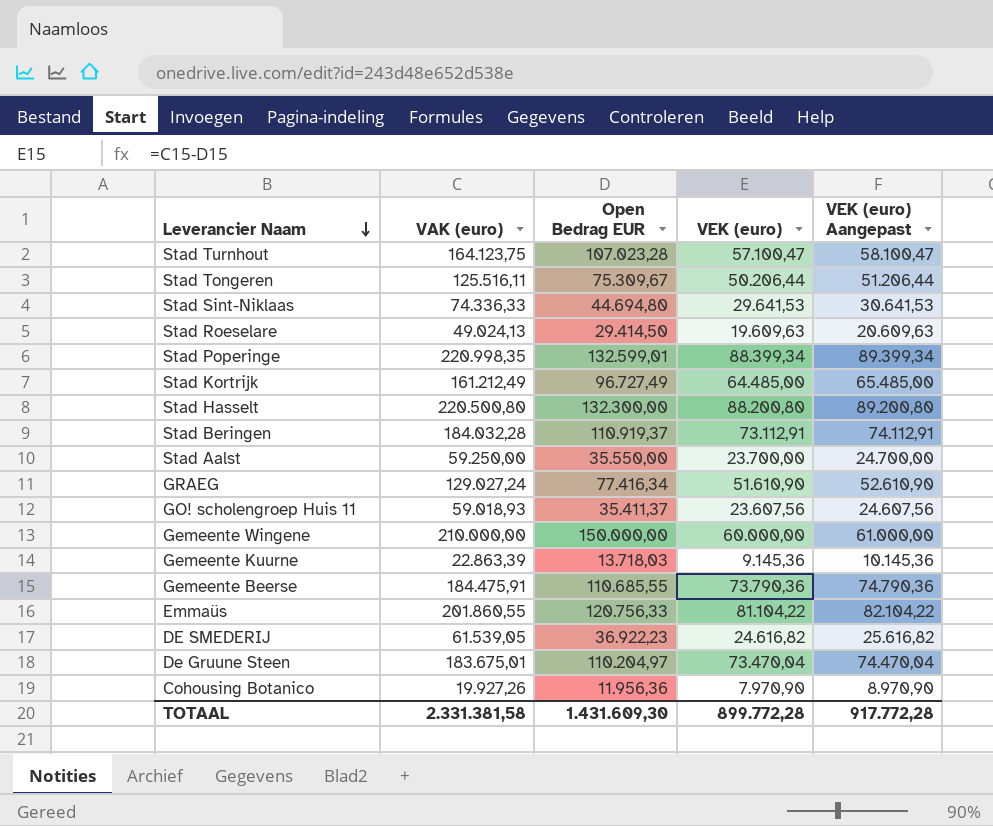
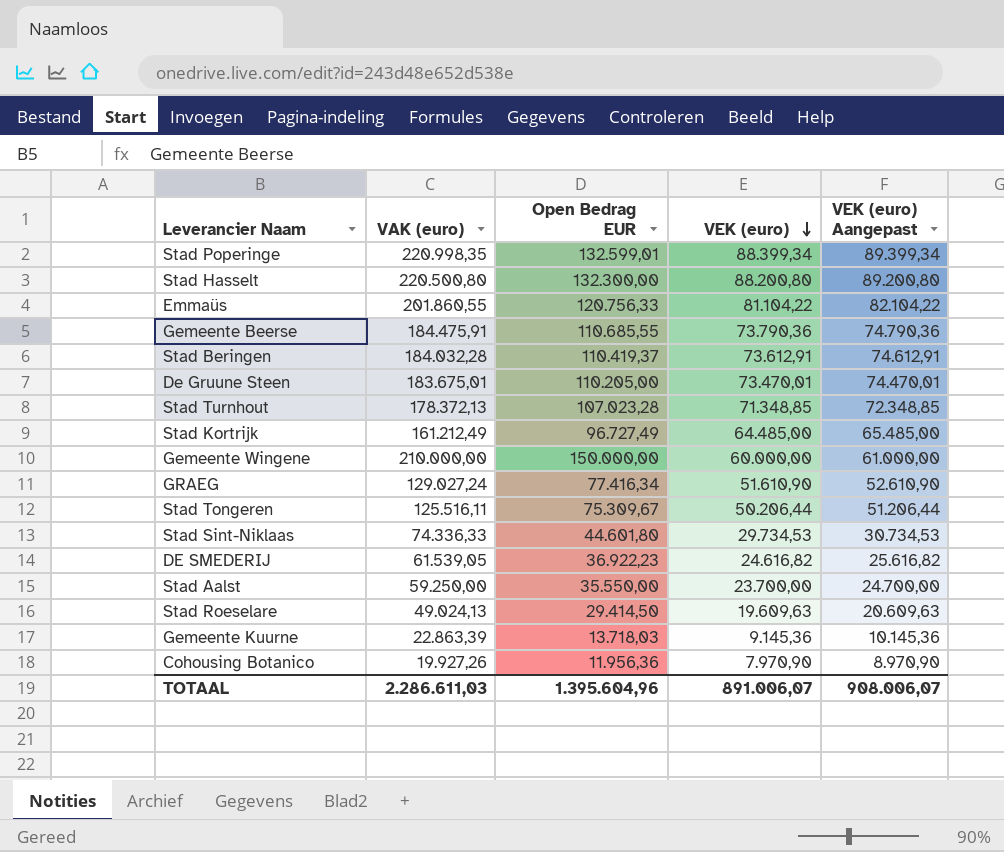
row order: Leverancier Naam descending -> VEK (euro) descending
row GO! scholengroep Huis 11: 59.018,93 | 35.411,37 | 23.607,56 | 24.607,56 -> none
Stad Beringen | Open Bedrag EUR: 110.919,37 -> 110.419,37
Stad Beringen | VEK (euro): 73.112,91 -> 73.612,91
Stad Beringen | VEK (euro) Aangepast: 74.112,91 -> 74.612,91
De Gruune Steen | Open Bedrag EUR: 110.204,97 -> 110.205,00
De Gruune Steen | VEK (euro): 73.470,04 -> 73.470,01
De Gruune Steen | VEK (euro) Aangepast: 74.470,04 -> 74.470,01
Stad Turnhout | VAK (euro): 164.123,75 -> 178.372,13
Stad Turnhout | VEK (euro): 57.100,47 -> 71.348,85
Stad Turnhout | VEK (euro) Aangepast: 58.100,47 -> 72.348,85
Stad Sint-Niklaas | Open Bedrag EUR: 44.694,80 -> 44.601,80
Stad Sint-Niklaas | VEK (euro): 29.641,53 -> 29.734,53
Stad Sint-Niklaas | VEK (euro) Aangepast: 30.641,53 -> 30.734,53
TOTAAL | VAK (euro): 2.331.381,58 -> 2.286.611,03
TOTAAL | Open Bedrag EUR: 1.431.609,30 -> 1.395.604,96
TOTAAL | VEK (euro): 899.772,28 -> 891.006,07
TOTAAL | VEK (euro) Aangepast: 917.772,28 -> 908.006,07

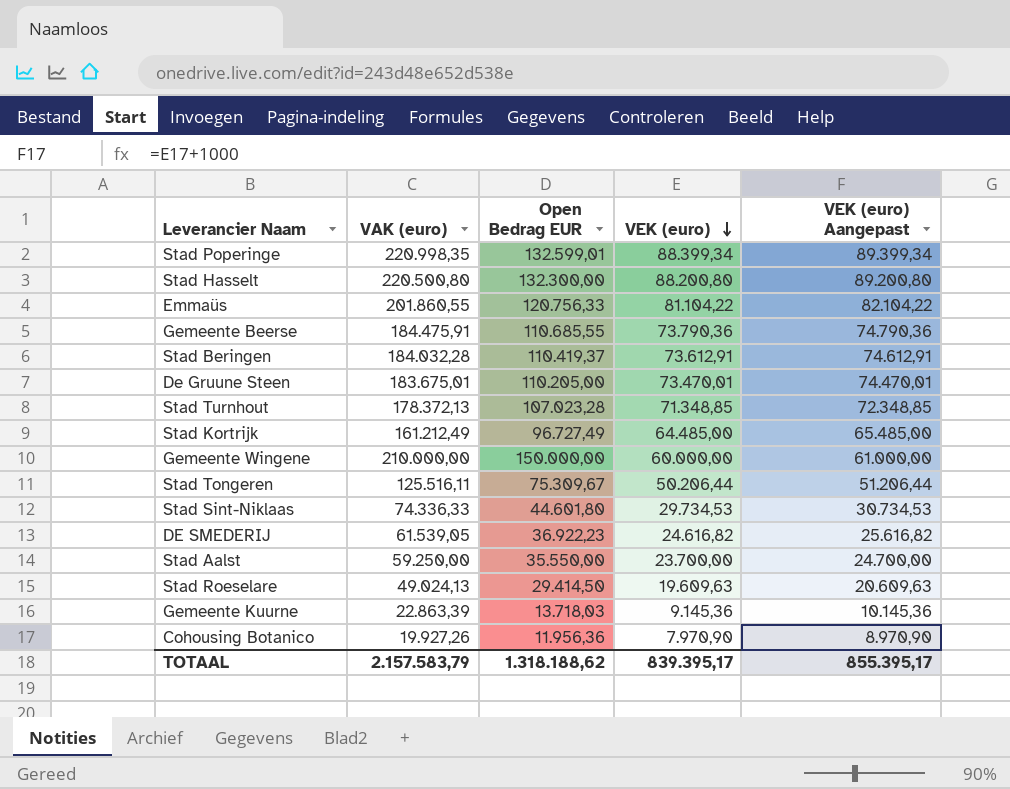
row GRAEG: 129.027,24 | 77.416,34 | 51.610,90 | 52.610,90 -> none
TOTAAL | VAK (euro): 2.286.611,03 -> 2.157.583,79
TOTAAL | Open Bedrag EUR: 1.395.604,96 -> 1.318.188,62
TOTAAL | VEK (euro): 891.006,07 -> 839.395,17
TOTAAL | VEK (euro) Aangepast: 908.006,07 -> 855.395,17

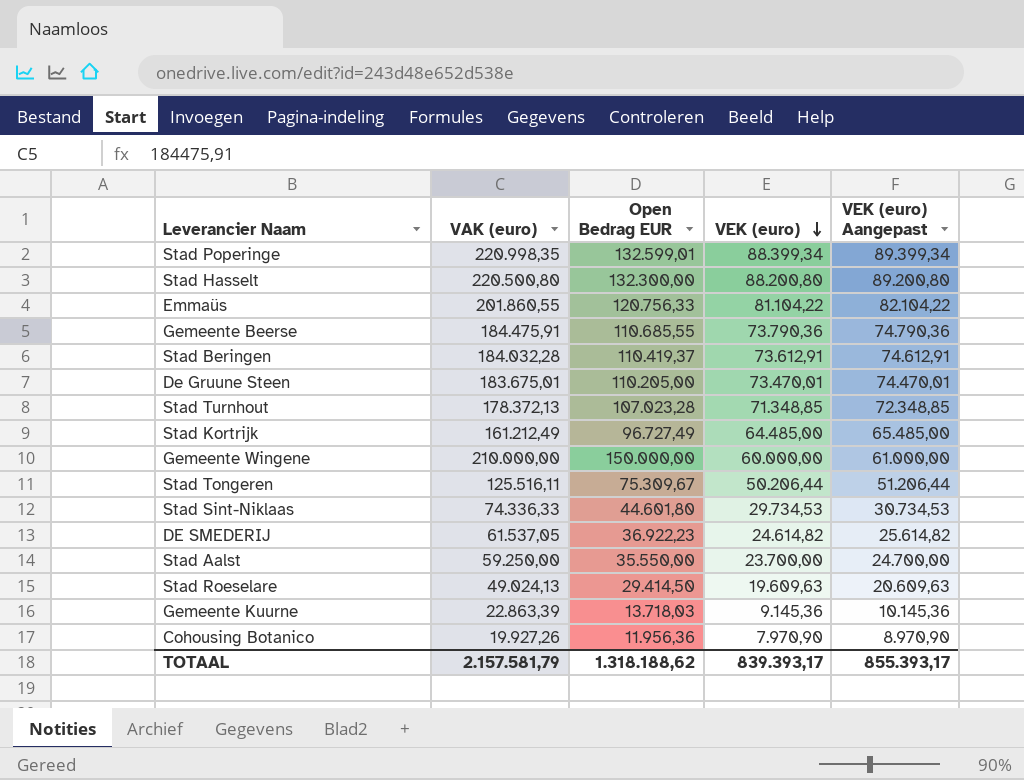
DE SMEDERIJ | VAK (euro): 61.539,05 -> 61.537,05
DE SMEDERIJ | VEK (euro): 24.616,82 -> 24.614,82
DE SMEDERIJ | VEK (euro) Aangepast: 25.616,82 -> 25.614,82
TOTAAL | VAK (euro): 2.157.583,79 -> 2.157.581,79
TOTAAL | VEK (euro): 839.395,17 -> 839.393,17
TOTAAL | VEK (euro) Aangepast: 855.395,17 -> 855.393,17

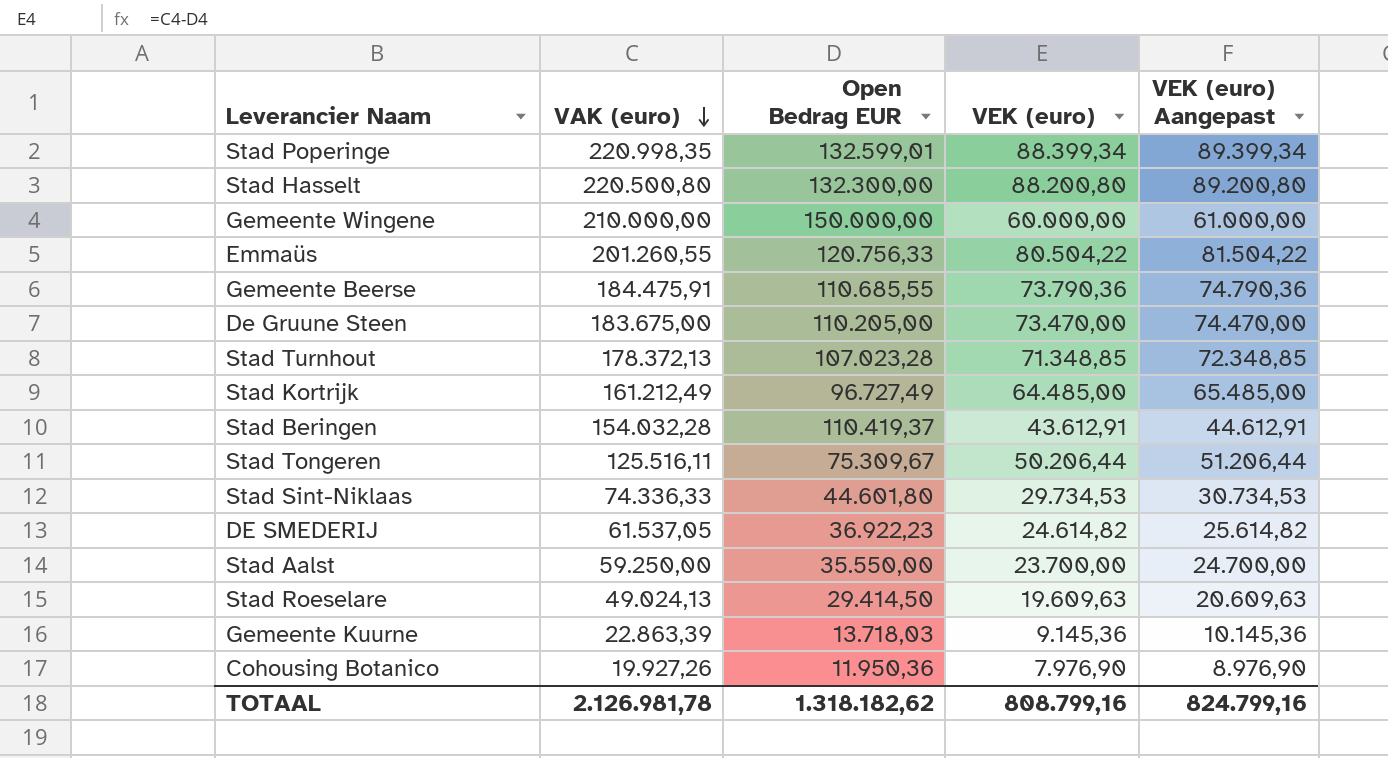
row order: VEK (euro) descending -> VAK (euro) descending
Emmaüs | VAK (euro): 201.860,55 -> 201.260,55
Emmaüs | VEK (euro): 81.104,22 -> 80.504,22
Emmaüs | VEK (euro) Aangepast: 82.104,22 -> 81.504,22
De Gruune Steen | VAK (euro): 183.675,01 -> 183.675,00
De Gruune Steen | VEK (euro): 73.470,01 -> 73.470,00
De Gruune Steen | VEK (euro) Aangepast: 74.470,01 -> 74.470,00
Stad Beringen | VAK (euro): 184.032,28 -> 154.032,28
Stad Beringen | VEK (euro): 73.612,91 -> 43.612,91
Stad Beringen | VEK (euro) Aangepast: 74.612,91 -> 44.612,91
Cohousing Botanico | Open Bedrag EUR: 11.956,36 -> 11.950,36
Cohousing Botanico | VEK (euro): 7.970,90 -> 7.976,90
Cohousing Botanico | VEK (euro) Aangepast: 8.970,90 -> 8.976,90
TOTAAL | VAK (euro): 2.157.581,79 -> 2.126.981,78
TOTAAL | Open Bedrag EUR: 1.318.188,62 -> 1.318.182,62
TOTAAL | VEK (euro): 839.393,17 -> 808.799,16
TOTAAL | VEK (euro) Aangepast: 855.393,17 -> 824.799,16

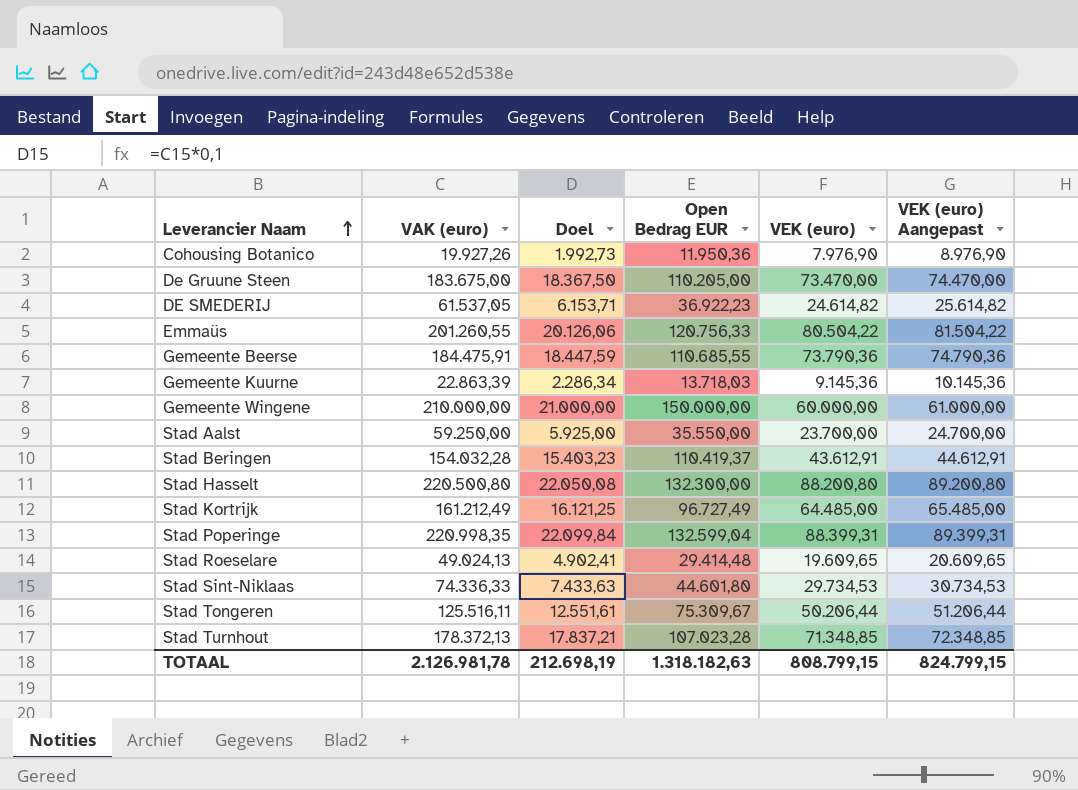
row order: VAK (euro) descending -> Leverancier Naam ascending
column Doel | formula: none -> [VAK (euro)] * 0,1
Stad Poperinge | Open Bedrag EUR: 132.599,01 -> 132.599,04
Stad Poperinge | VEK (euro): 88.399,34 -> 88.399,31
Stad Poperinge | VEK (euro) Aangepast: 89.399,34 -> 89.399,31
Stad Roeselare | Open Bedrag EUR: 29.414,50 -> 29.414,48
Stad Roeselare | VEK (euro): 19.609,63 -> 19.609,65
Stad Roeselare | VEK (euro) Aangepast: 20.609,63 -> 20.609,65
TOTAAL | Open Bedrag EUR: 1.318.182,62 -> 1.318.182,63
TOTAAL | VEK (euro): 808.799,16 -> 808.799,15
TOTAAL | VEK (euro) Aangepast: 824.799,16 -> 824.799,15

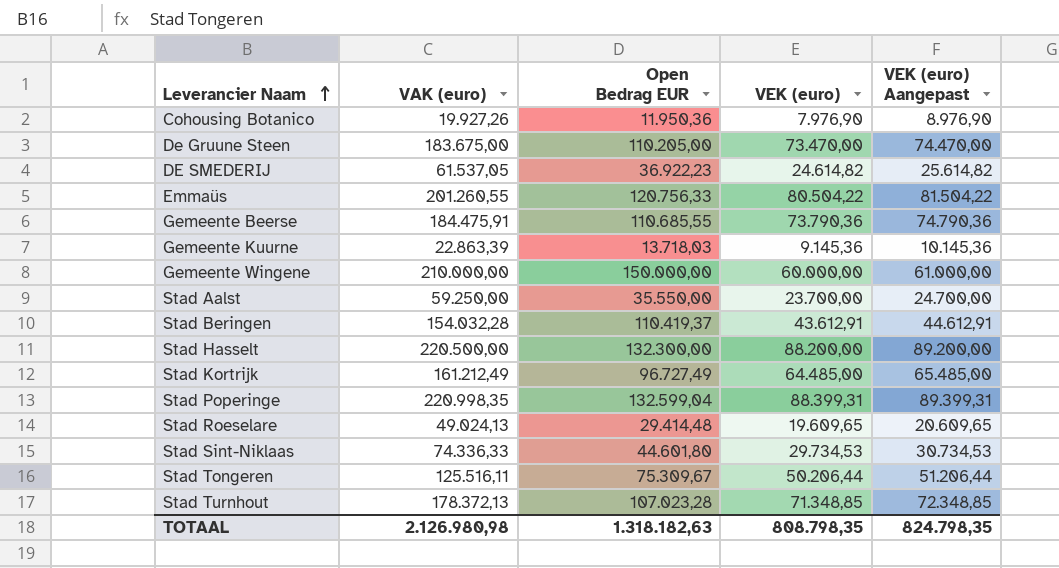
column Doel | formula: [VAK (euro)] * 0,1 -> none
Stad Hasselt | VAK (euro): 220.500,80 -> 220.500,00
Stad Hasselt | VEK (euro): 88.200,80 -> 88.200,00
Stad Hasselt | VEK (euro) Aangepast: 89.200,80 -> 89.200,00
TOTAAL | VAK (euro): 2.126.981,78 -> 2.126.980,98
TOTAAL | VEK (euro): 808.799,15 -> 808.798,35
TOTAAL | VEK (euro) Aangepast: 824.799,15 -> 824.798,35

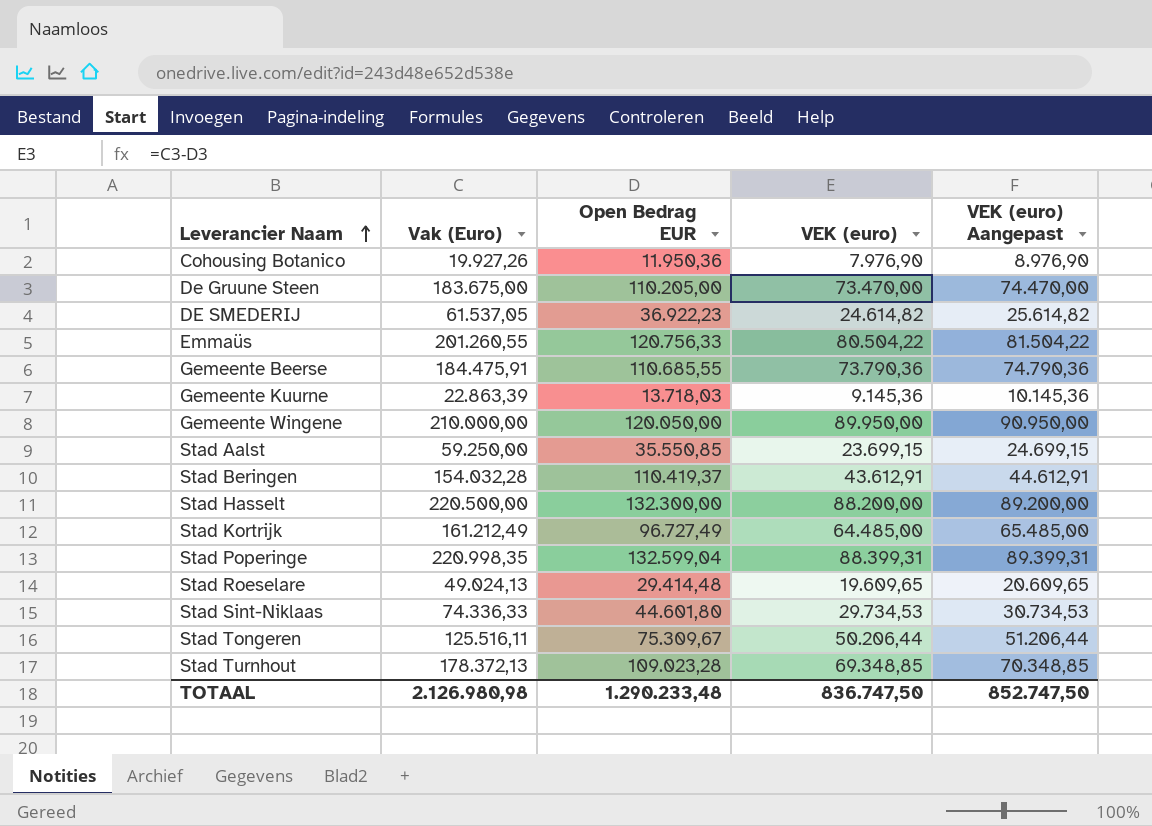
column name: VAK (euro) -> Vak (Euro)
Gemeente Wingene | Open Bedrag EUR: 150.000,00 -> 120.050,00
Gemeente Wingene | VEK (euro): 60.000,00 -> 89.950,00
Gemeente Wingene | VEK (euro) Aangepast: 61.000,00 -> 90.950,00
Stad Aalst | Open Bedrag EUR: 35.550,00 -> 35.550,85
Stad Aalst | VEK (euro): 23.700,00 -> 23.699,15
Stad Aalst | VEK (euro) Aangepast: 24.700,00 -> 24.699,15
Stad Turnhout | Open Bedrag EUR: 107.023,28 -> 109.023,28
Stad Turnhout | VEK (euro): 71.348,85 -> 69.348,85
Stad Turnhout | VEK (euro) Aangepast: 72.348,85 -> 70.348,85
TOTAAL | Open Bedrag EUR: 1.318.182,63 -> 1.290.233,48
TOTAAL | VEK (euro): 808.798,35 -> 836.747,50
TOTAAL | VEK (euro) Aangepast: 824.798,35 -> 852.747,50

